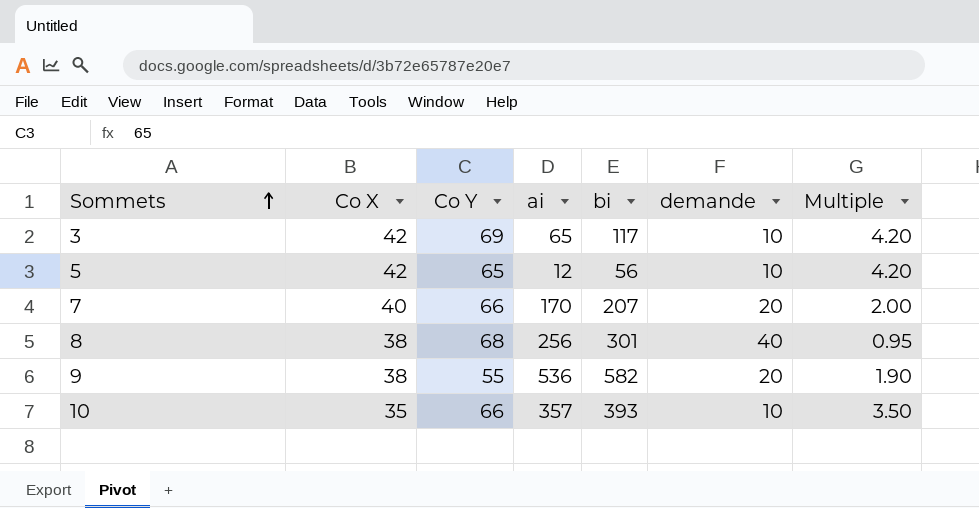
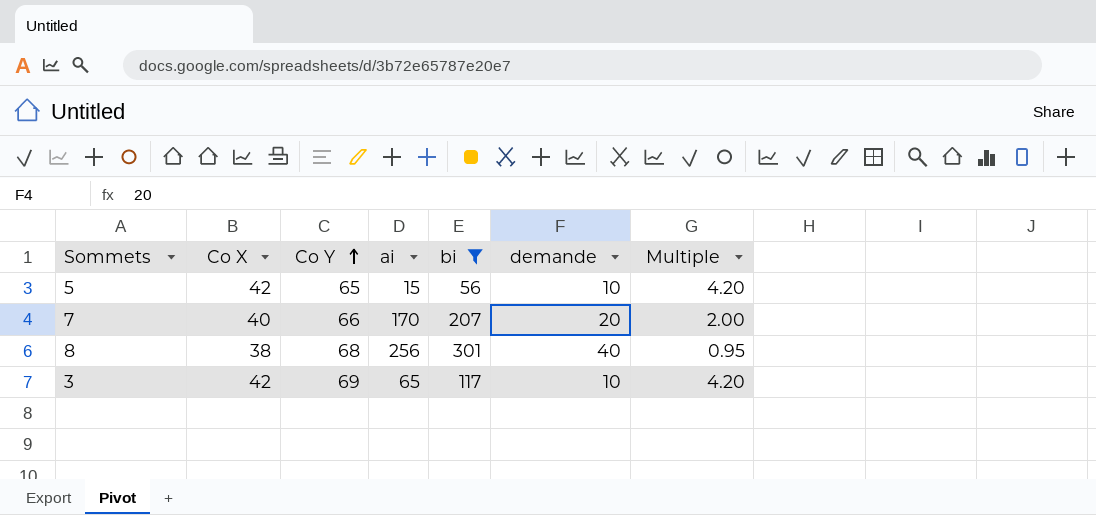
filter: none -> bi <= 301
row order: Sommets ascending -> Co Y ascending
5 | ai: 12 -> 15

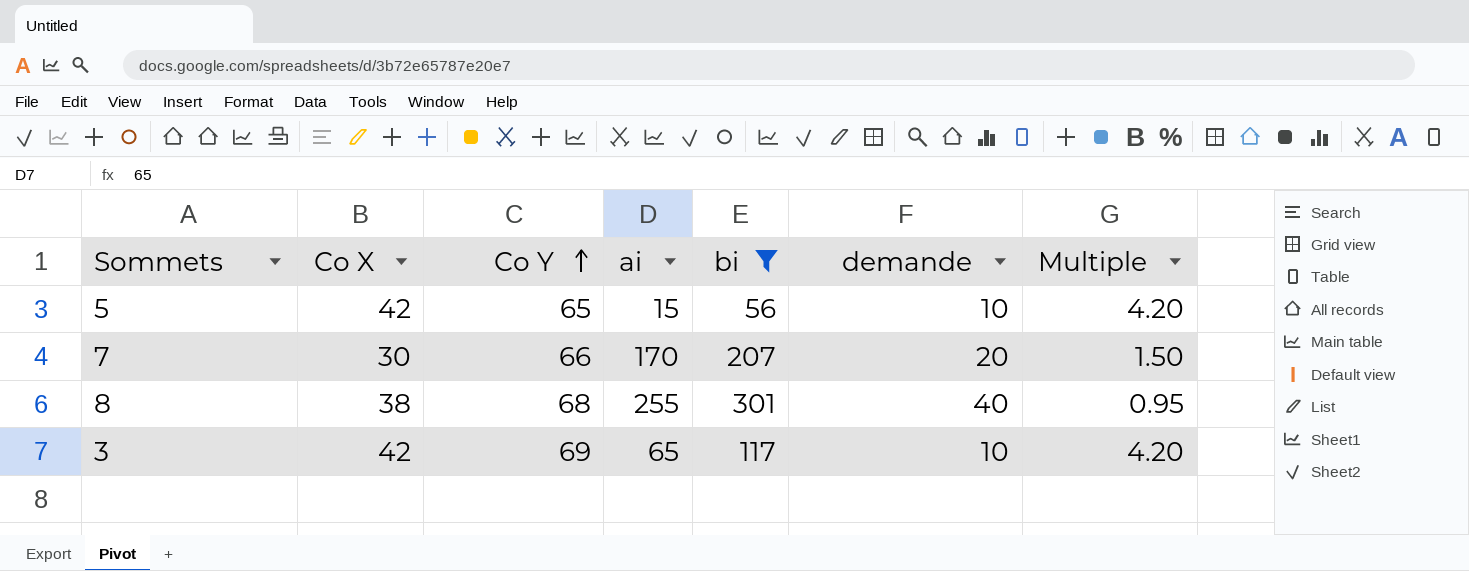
7 | Co X: 40 -> 30
7 | Multiple: 2.00 -> 1.50
8 | ai: 256 -> 255

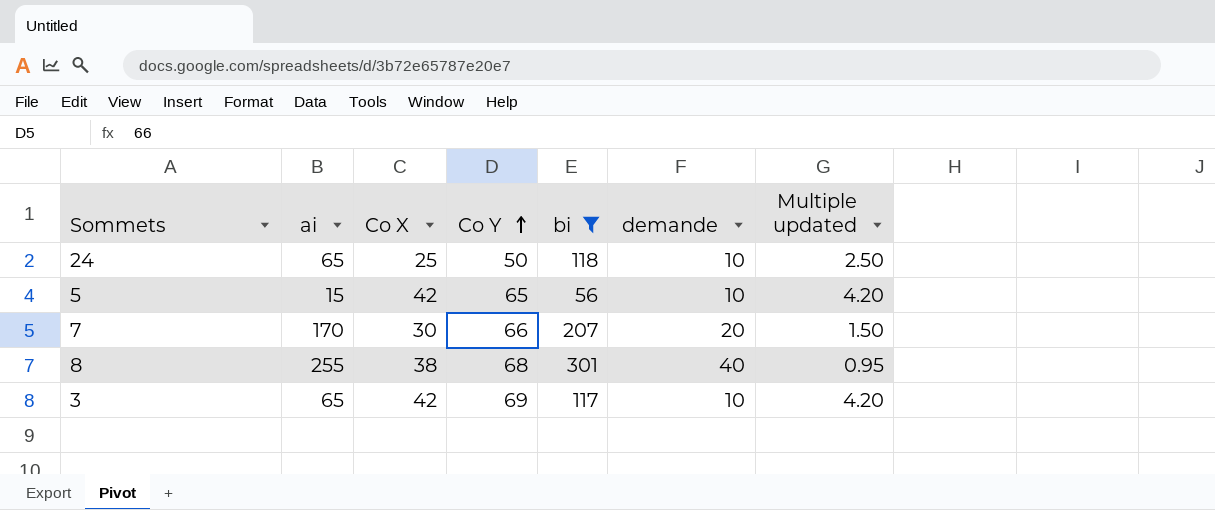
column ai | position: 4 -> 2
column name: Multiple -> Multiple updated
row 24: none -> 65 | 25 | 50 | 118 | 10 | 2.50

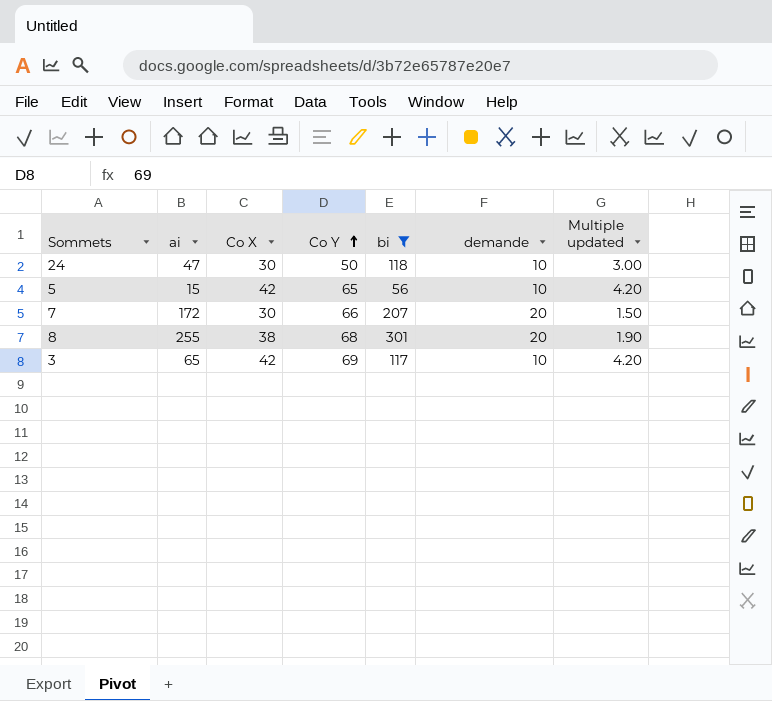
24 | ai: 65 -> 47
24 | Co X: 25 -> 30
24 | Multiple updated: 2.50 -> 3.00
7 | ai: 170 -> 172
8 | demande: 40 -> 20
8 | Multiple updated: 0.95 -> 1.90

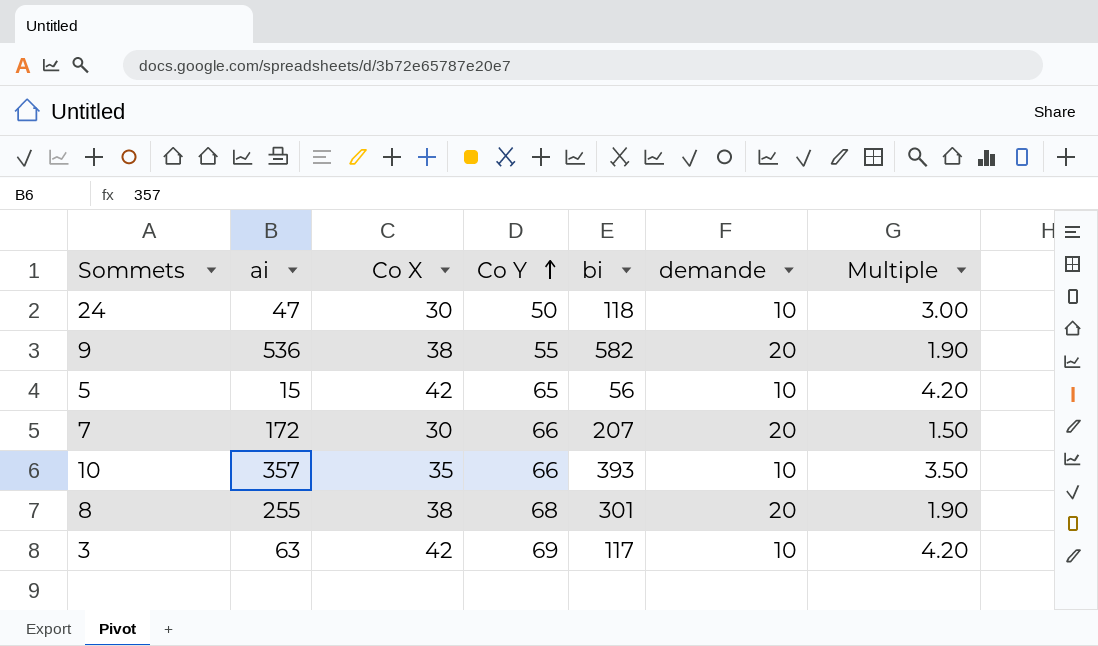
filter: bi <= 301 -> none
column name: Multiple updated -> Multiple
3 | ai: 65 -> 63

